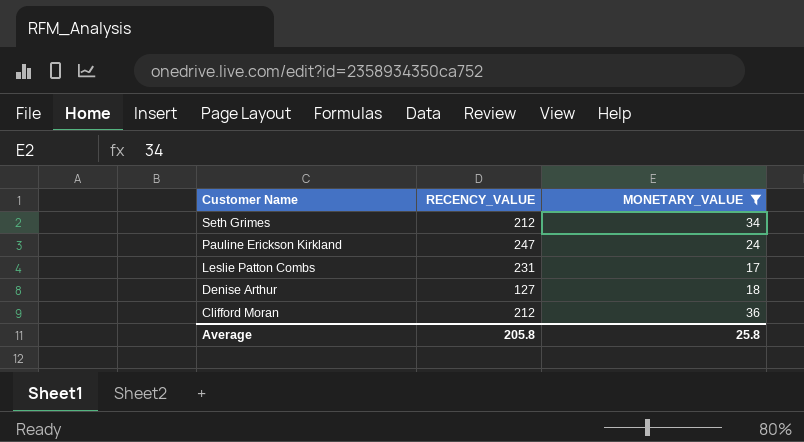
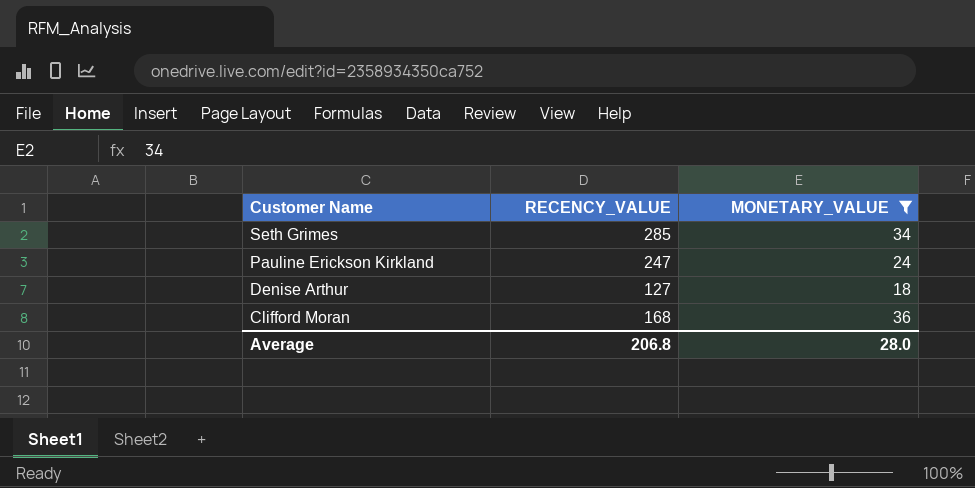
row Leslie Patton Combs: 231 | 17 -> none
Seth Grimes | RECENCY_VALUE: 212 -> 285
Clifford Moran | RECENCY_VALUE: 212 -> 168
Average | RECENCY_VALUE: 205.8 -> 206.8
Average | MONETARY_VALUE: 25.8 -> 28.0

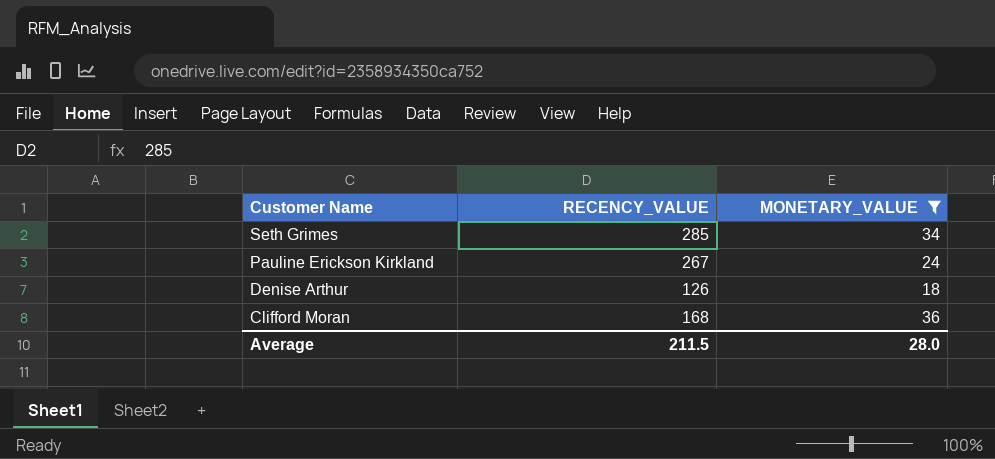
Pauline Erickson Kirkland | RECENCY_VALUE: 247 -> 267
Denise Arthur | RECENCY_VALUE: 127 -> 126
Average | RECENCY_VALUE: 206.8 -> 211.5

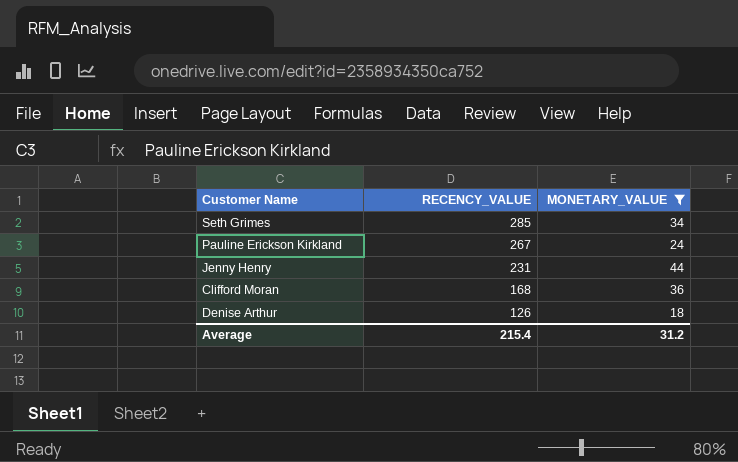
row order: Customer Name descending -> RECENCY_VALUE descending
row Jenny Henry: none -> 231 | 44
Average | RECENCY_VALUE: 211.5 -> 215.4
Average | MONETARY_VALUE: 28.0 -> 31.2

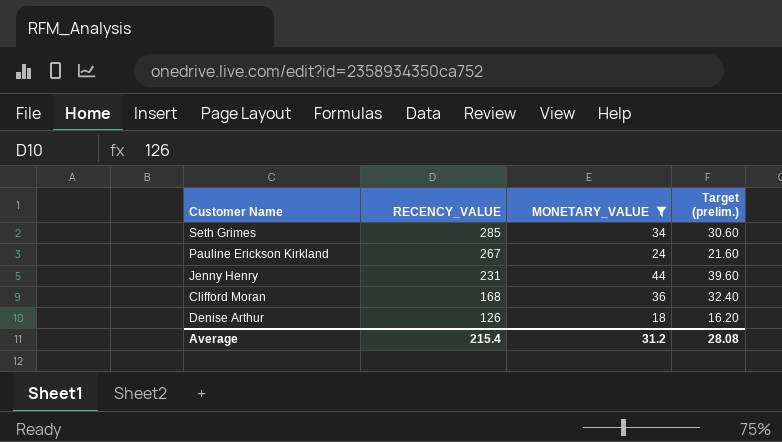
column Target (prelim.) | formula: none -> [MONETARY_VALUE] * 0.9

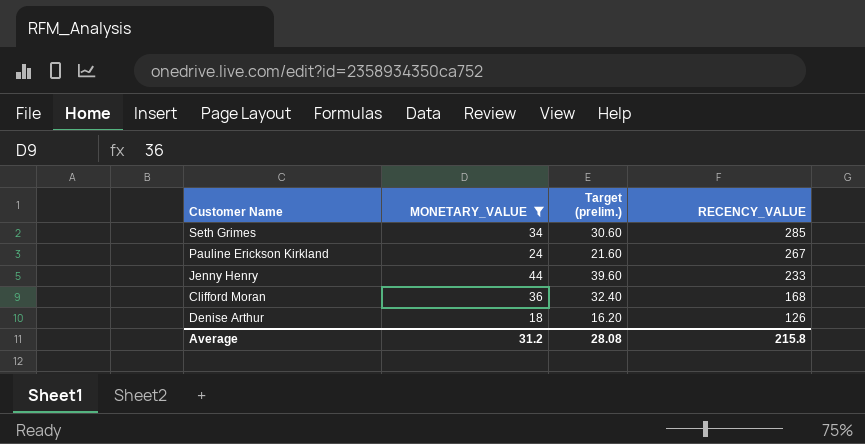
column RECENCY_VALUE | position: 2 -> 4
Jenny Henry | RECENCY_VALUE: 231 -> 233
Average | RECENCY_VALUE: 215.4 -> 215.8

